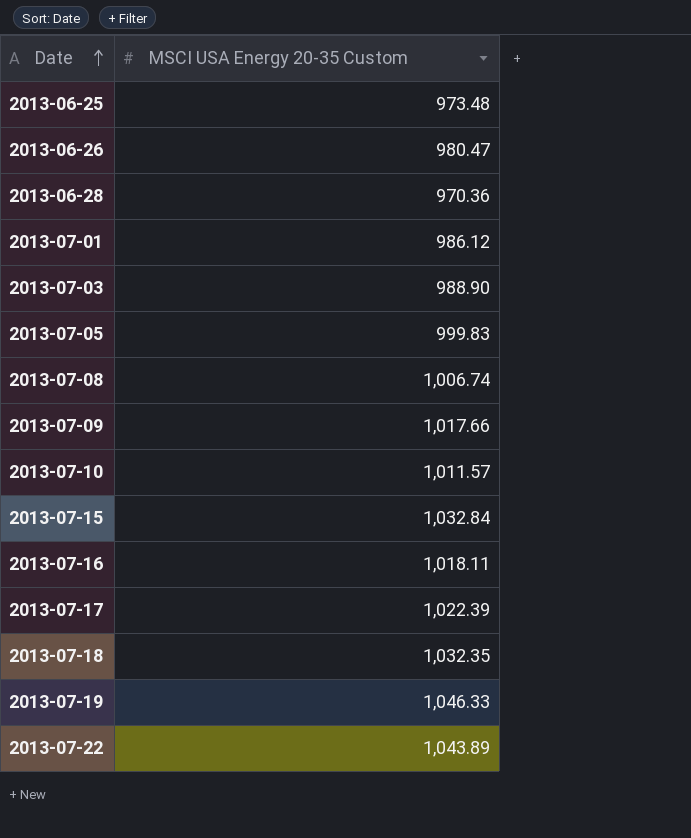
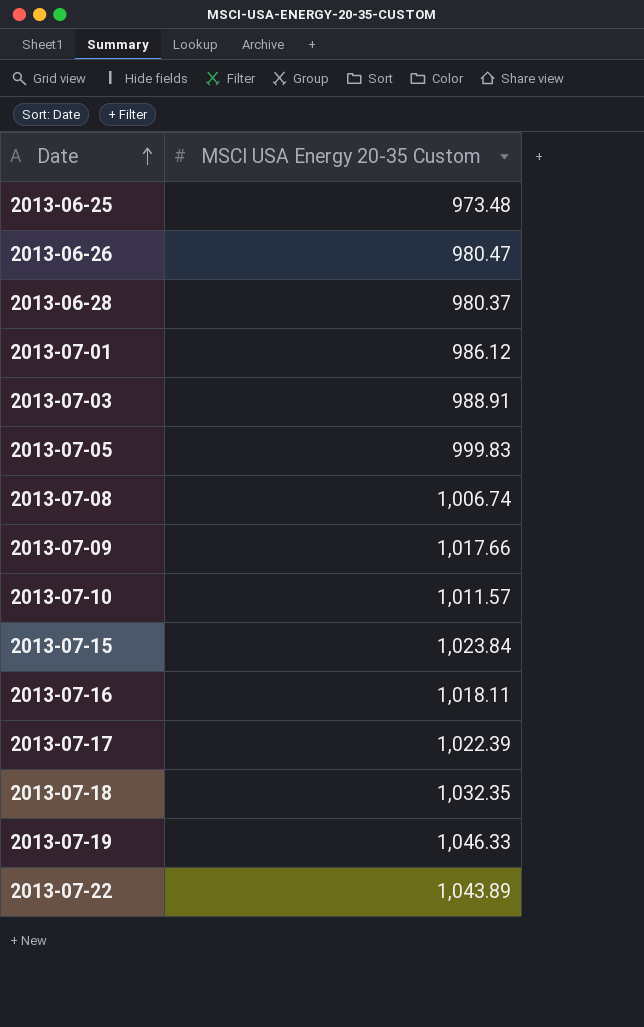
2013-06-28 | MSCI USA Energy 20-35 Custom: 970.36 -> 980.37
2013-07-03 | MSCI USA Energy 20-35 Custom: 988.90 -> 988.91
2013-07-15 | MSCI USA Energy 20-35 Custom: 1,032.84 -> 1,023.84

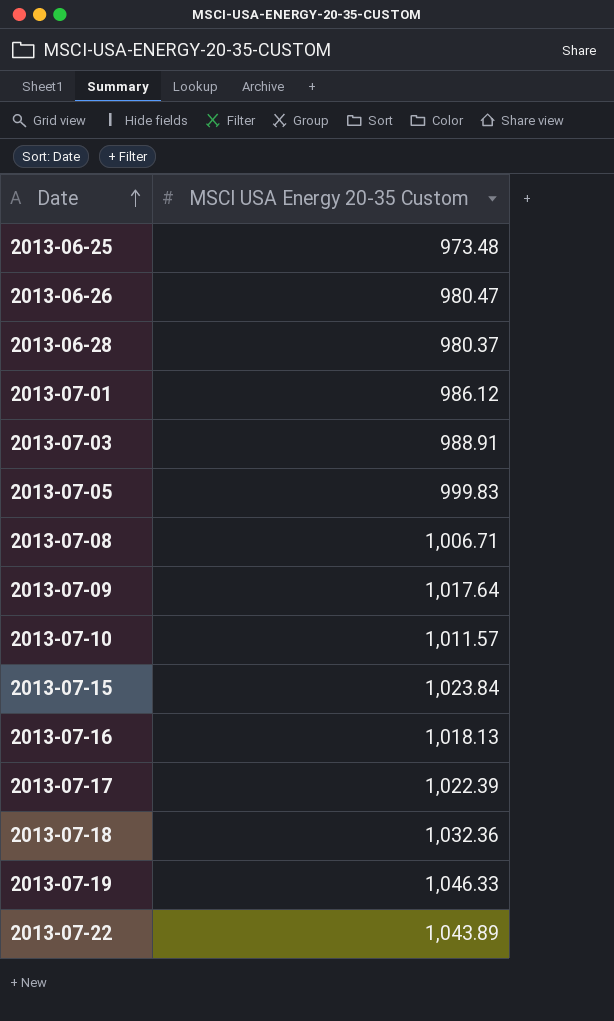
2013-07-08 | MSCI USA Energy 20-35 Custom: 1,006.74 -> 1,006.71
2013-07-09 | MSCI USA Energy 20-35 Custom: 1,017.66 -> 1,017.64
2013-07-16 | MSCI USA Energy 20-35 Custom: 1,018.11 -> 1,018.13
2013-07-18 | MSCI USA Energy 20-35 Custom: 1,032.35 -> 1,032.36

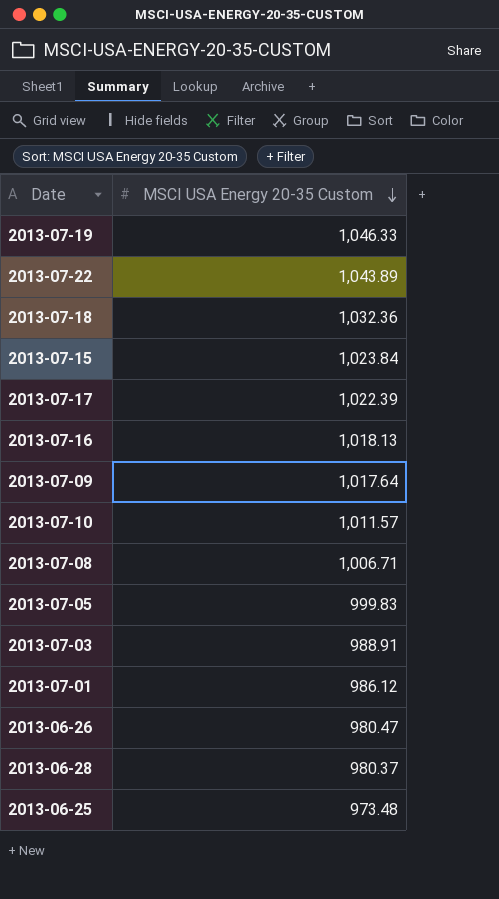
row order: Date ascending -> MSCI USA Energy 20-35 Custom descending

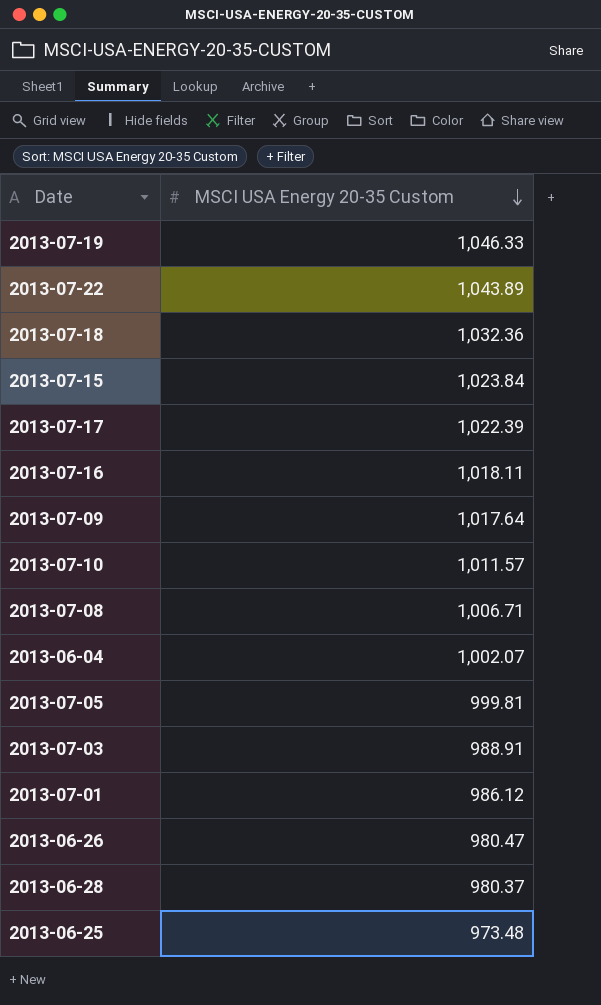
2013-07-16 | MSCI USA Energy 20-35 Custom: 1,018.13 -> 1,018.11
row 2013-06-04: none -> 1,002.07
2013-07-05 | MSCI USA Energy 20-35 Custom: 999.83 -> 999.81

